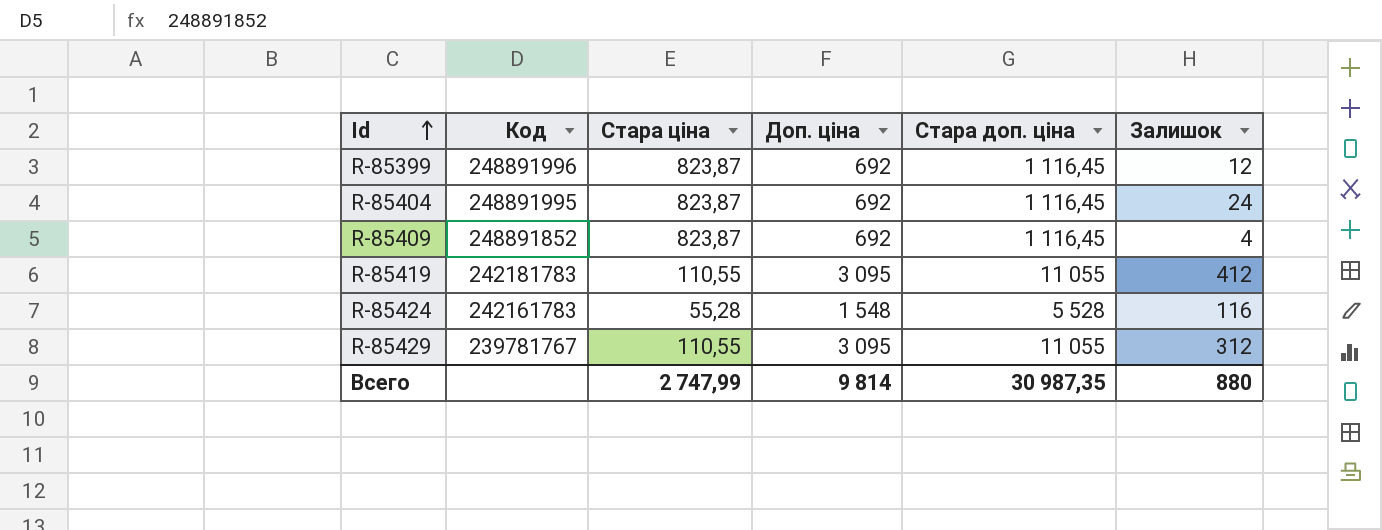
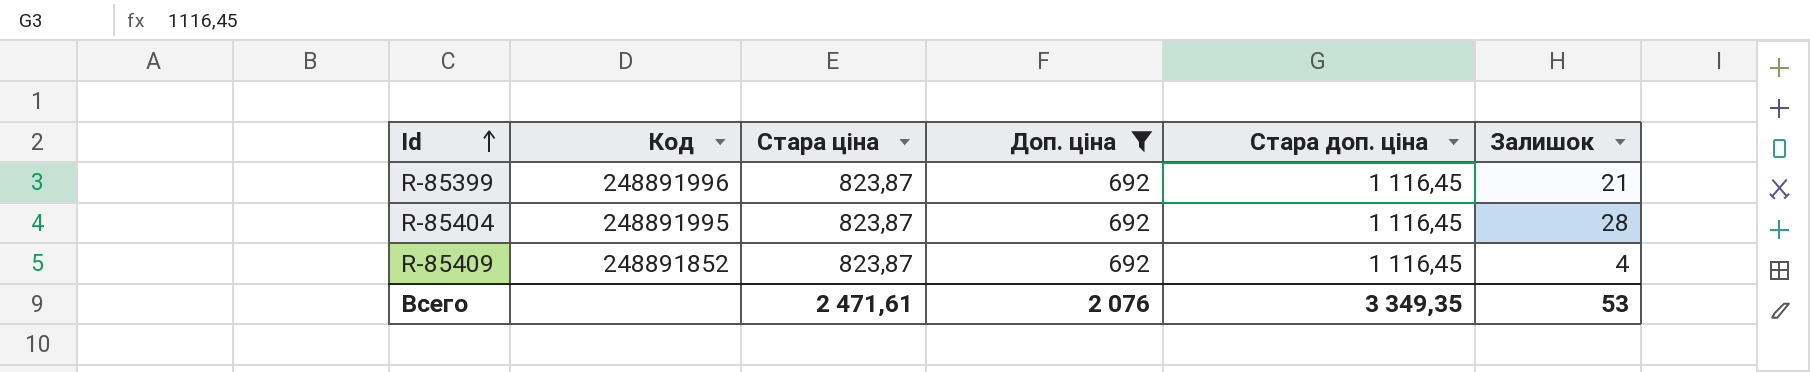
filter: none -> Доп. ціна = 692
R-85399 | Залишок: 12 -> 21
R-85404 | Залишок: 24 -> 28
Всего | Стара ціна: 2 747,99 -> 2 471,61
Всего | Доп. ціна: 9 814 -> 2 076
Всего | Стара доп. ціна: 30 987,35 -> 3 349,35
Всего | Залишок: 880 -> 53

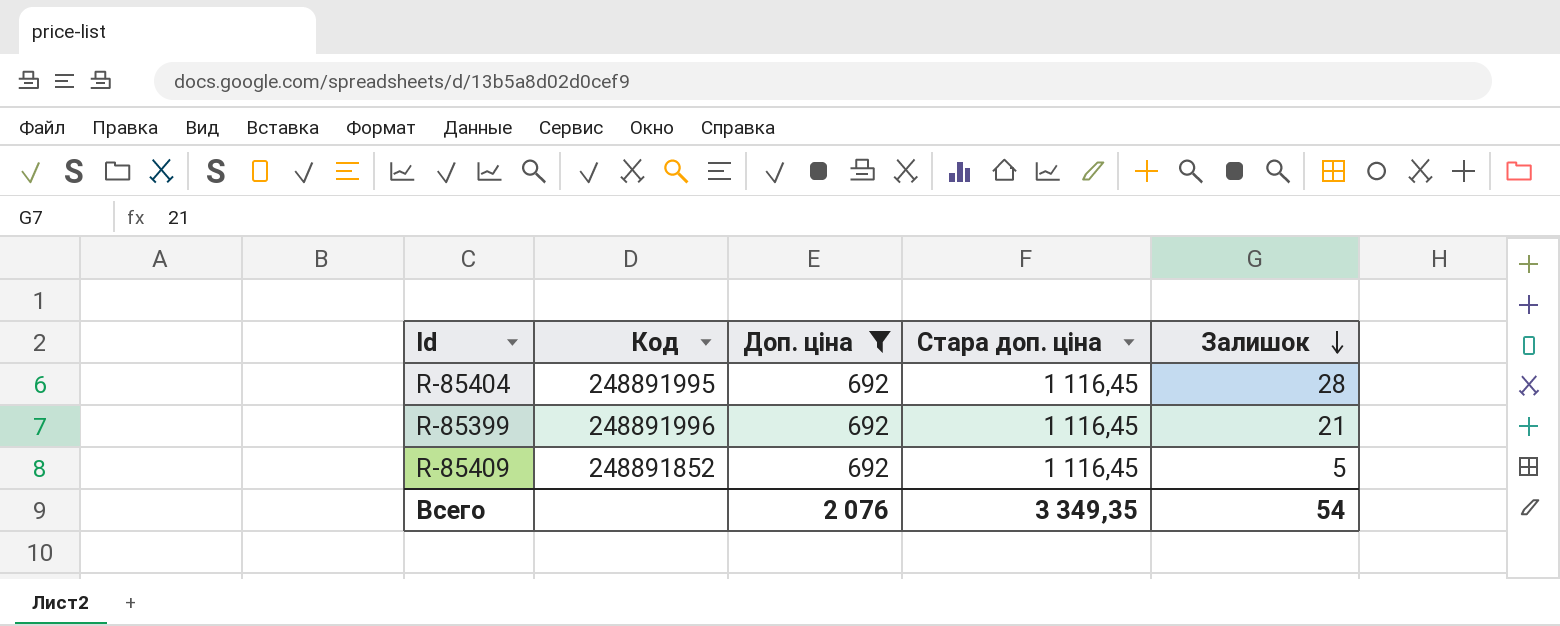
row order: Id ascending -> Залишок descending
column Стара ціна | position: 3 -> none
R-85409 | Залишок: 4 -> 5
Всего | Залишок: 53 -> 54

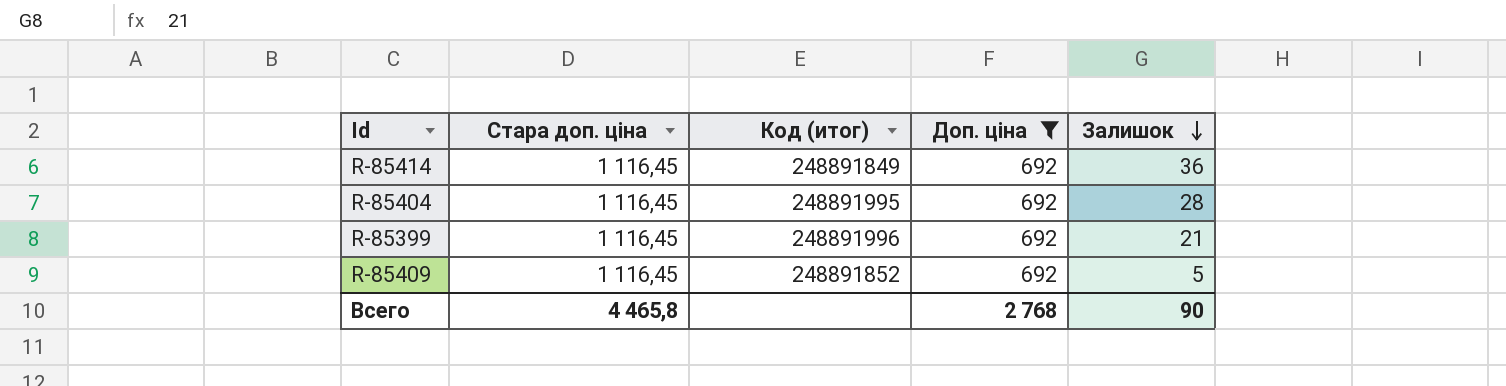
column Стара доп. ціна | position: 4 -> 2
column name: Код -> Код (итог)
row R-85414: none -> 1 116,45 | 248891849 | 692 | 36
Всего | Стара доп. ціна: 3 349,35 -> 4 465,8
Всего | Доп. ціна: 2 076 -> 2 768
Всего | Залишок: 54 -> 90

